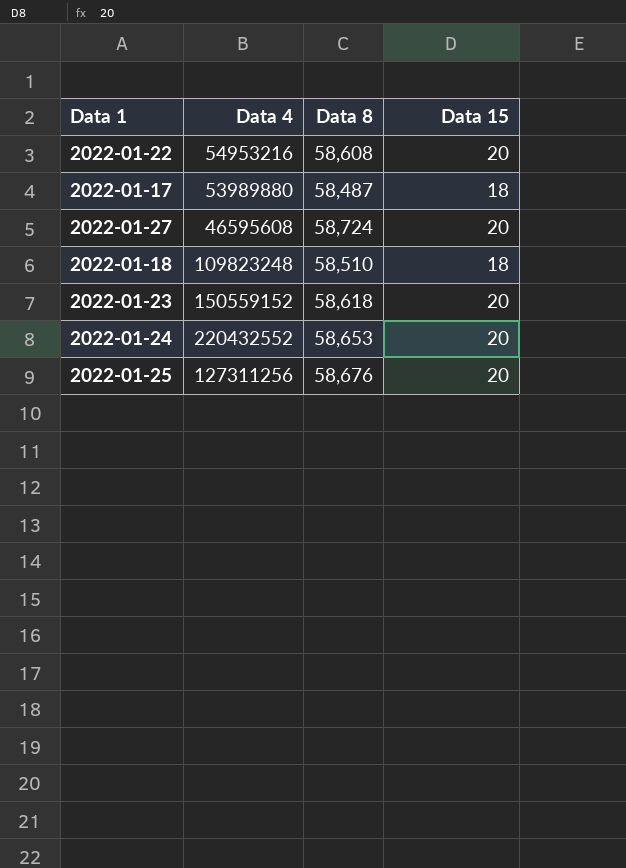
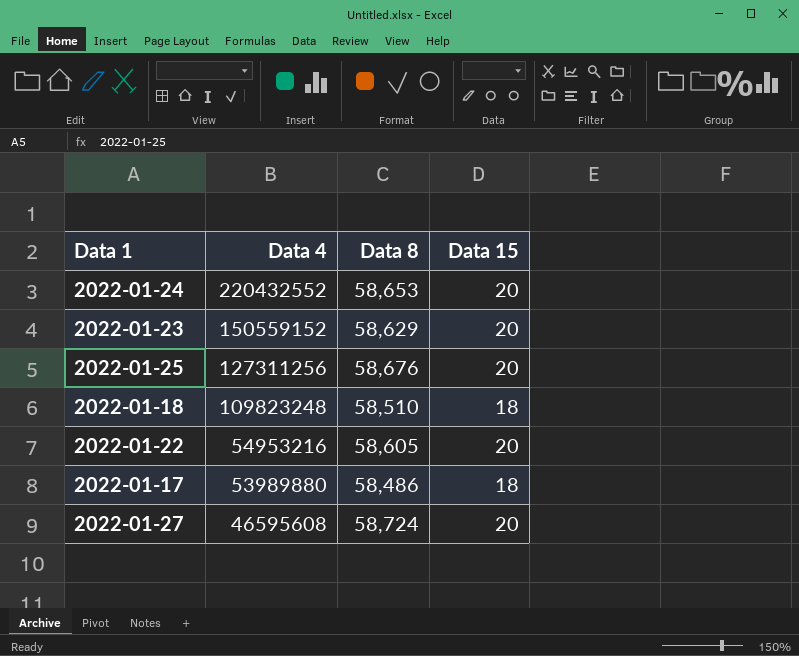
row order: none -> Data 4 descending
2022-01-23 | Data 8: 58,618 -> 58,629
2022-01-22 | Data 8: 58,608 -> 58,605
2022-01-17 | Data 8: 58,487 -> 58,486

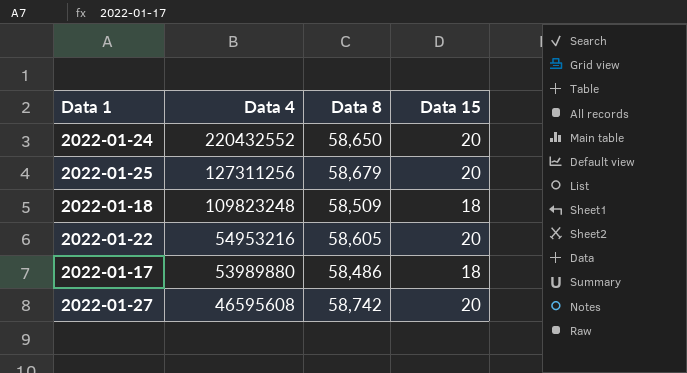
row 2022-01-23: 150559152 | 58,629 | 20 -> none
2022-01-24 | Data 8: 58,653 -> 58,650
2022-01-25 | Data 8: 58,676 -> 58,679
2022-01-18 | Data 8: 58,510 -> 58,509
2022-01-27 | Data 8: 58,724 -> 58,742

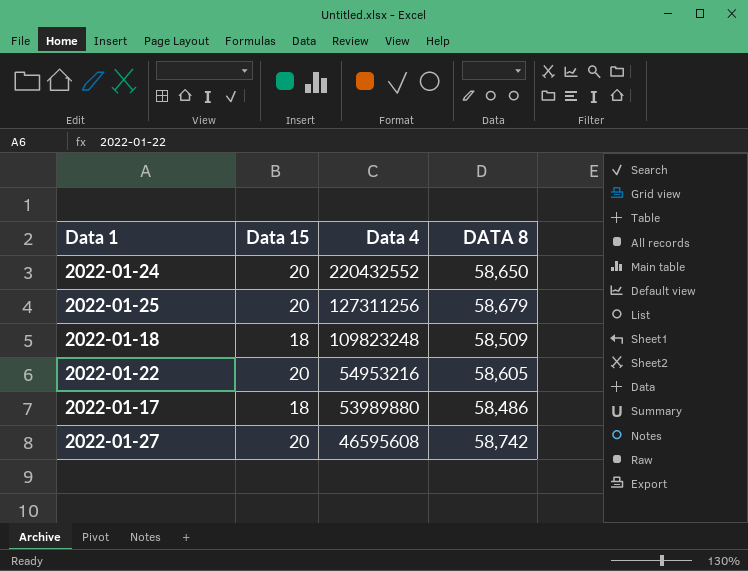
column Data 15 | position: 4 -> 2
column name: Data 8 -> DATA 8

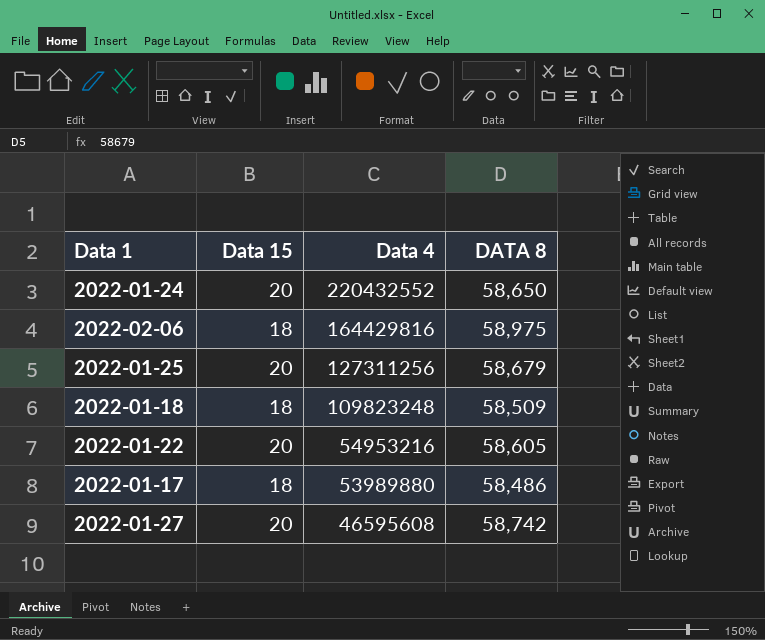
row 2022-02-06: none -> 18 | 164429816 | 58,975

